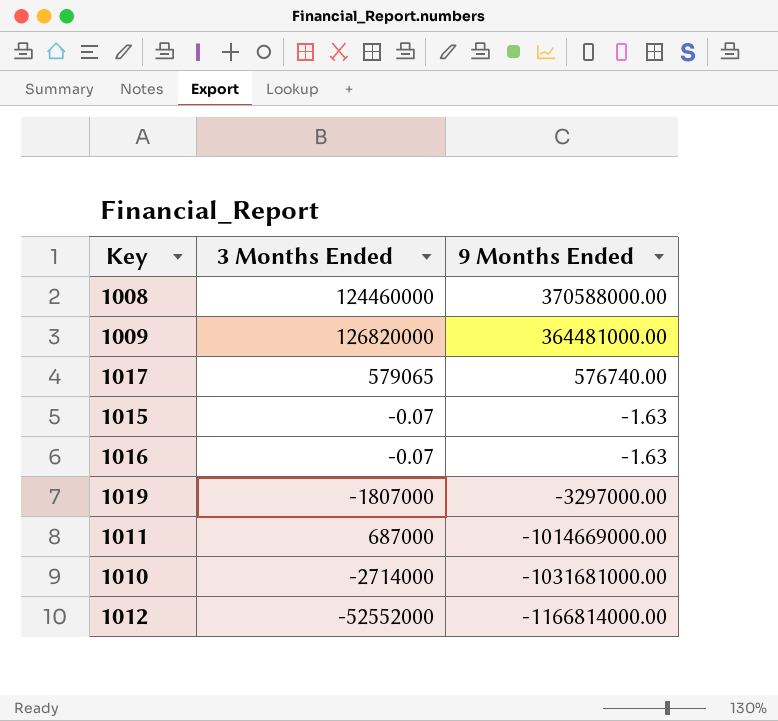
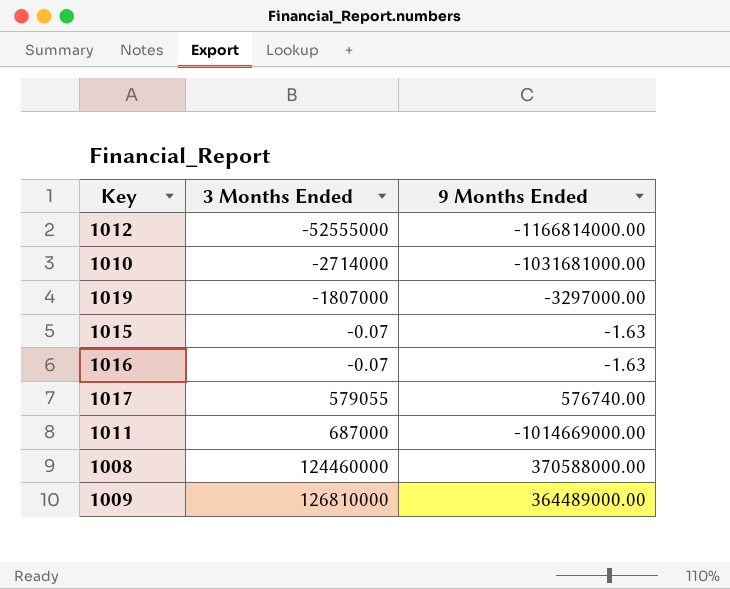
row order: 9 Months Ended descending -> 3 Months Ended ascending
1012 | 3 Months Ended: -52552000 -> -52555000
1017 | 3 Months Ended: 579065 -> 579055
1009 | 3 Months Ended: 126820000 -> 126810000
1009 | 9 Months Ended: 364481000.00 -> 364489000.00

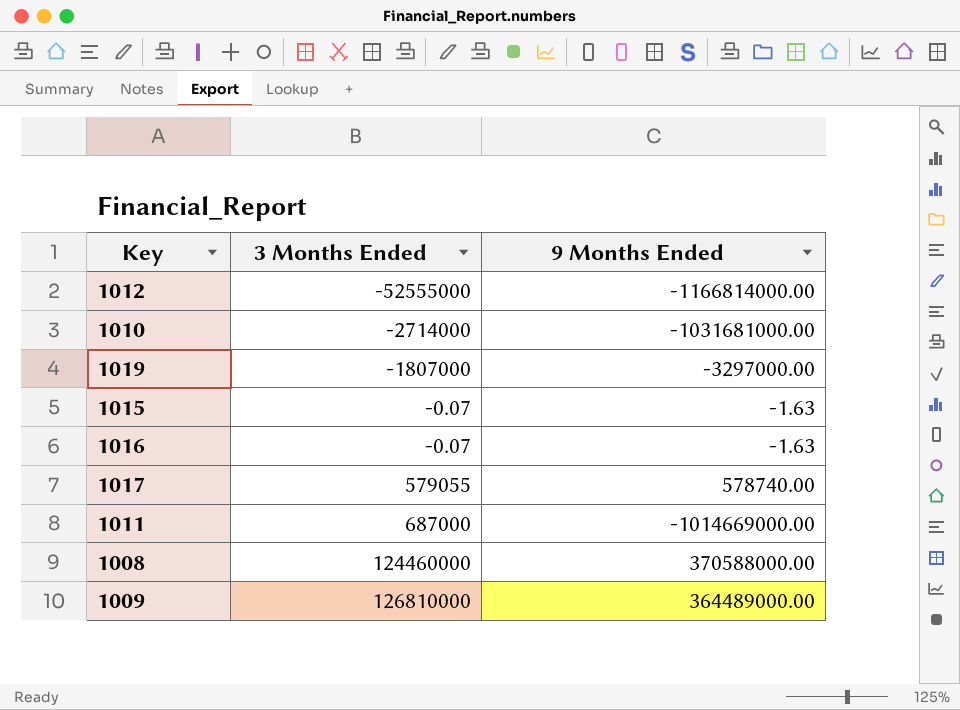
1017 | 9 Months Ended: 576740.00 -> 578740.00

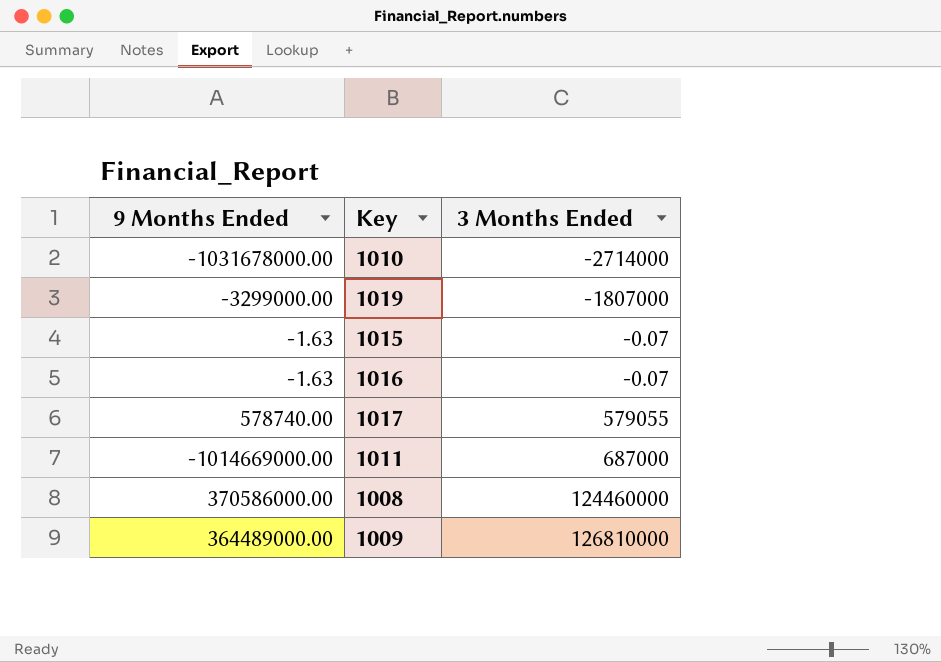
column 9 Months Ended | position: 3 -> 1
row 1012: -52555000 | -1166814000.00 -> none
1010 | 9 Months Ended: -1031681000.00 -> -1031678000.00
1019 | 9 Months Ended: -3297000.00 -> -3299000.00
1008 | 9 Months Ended: 370588000.00 -> 370586000.00

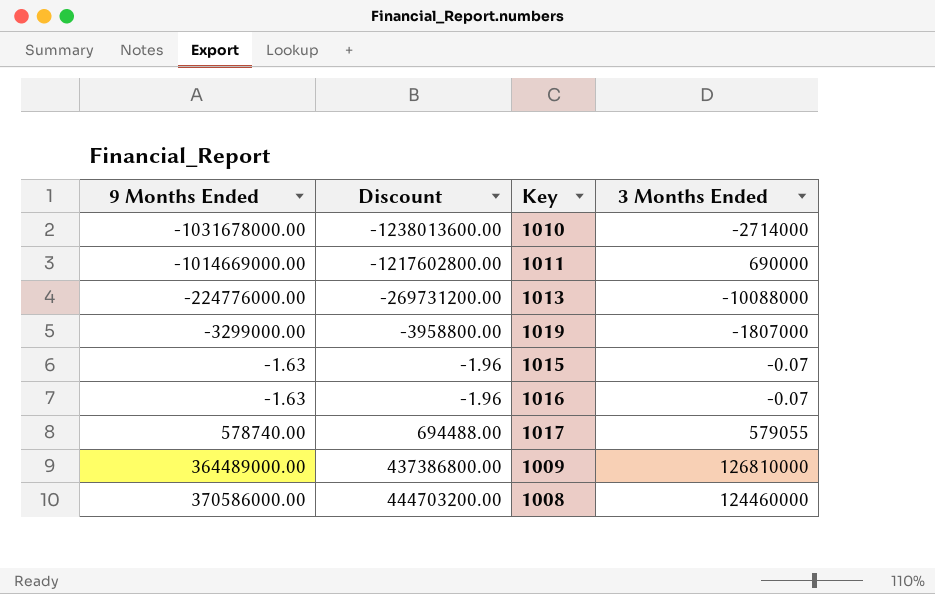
row order: 3 Months Ended ascending -> 9 Months Ended ascending
column Discount | formula: none -> [9 Months Ended] * 1.2
1011 | 3 Months Ended: 687000 -> 690000
row 1013: none -> -224776000.00 | -269731200.00 | -10088000

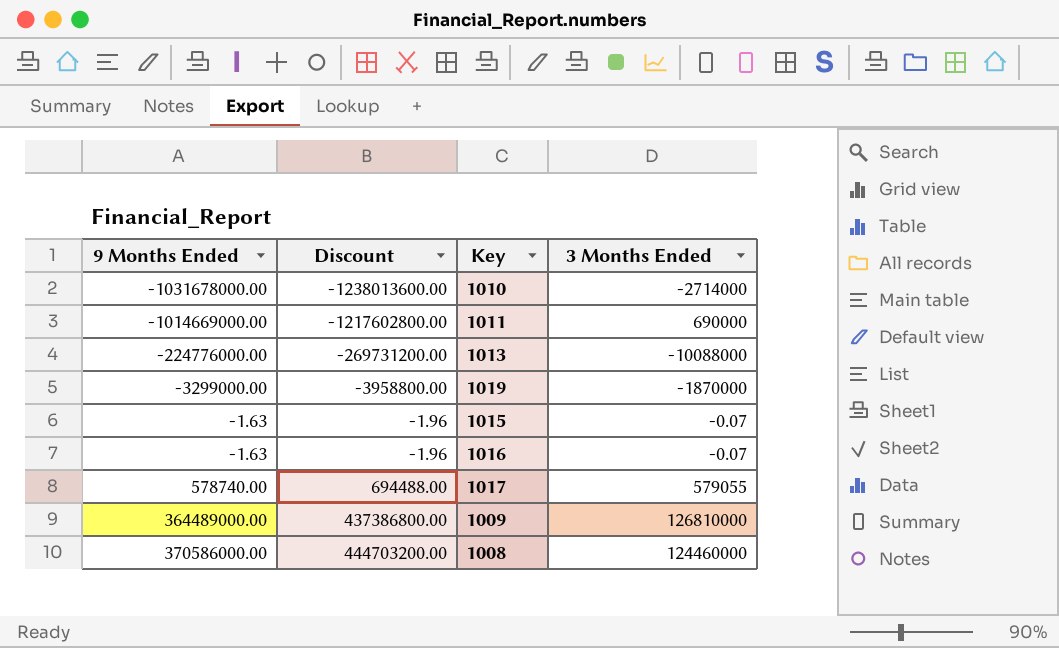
1019 | 3 Months Ended: -1807000 -> -1870000

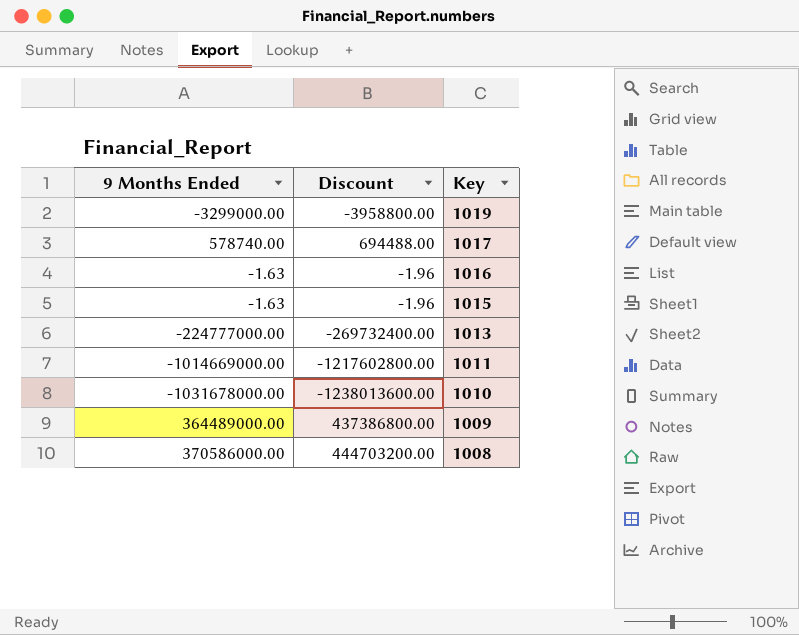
row order: 9 Months Ended ascending -> Key descending
column 3 Months Ended | position: 4 -> none
1013 | 9 Months Ended: -224776000.00 -> -224777000.00
1013 | Discount: -269731200.00 -> -269732400.00

